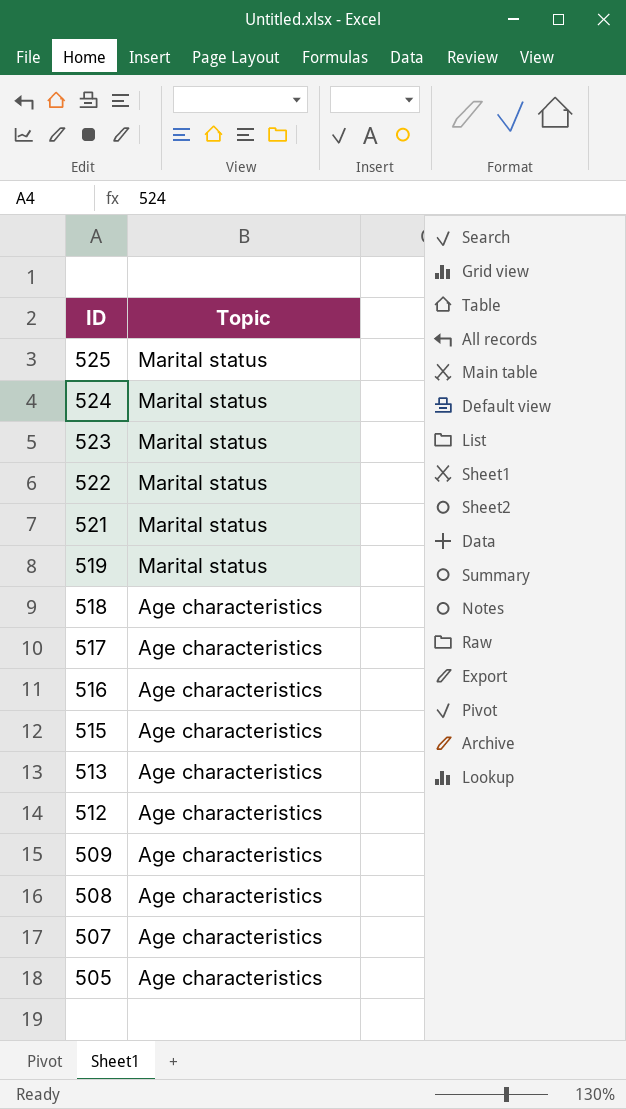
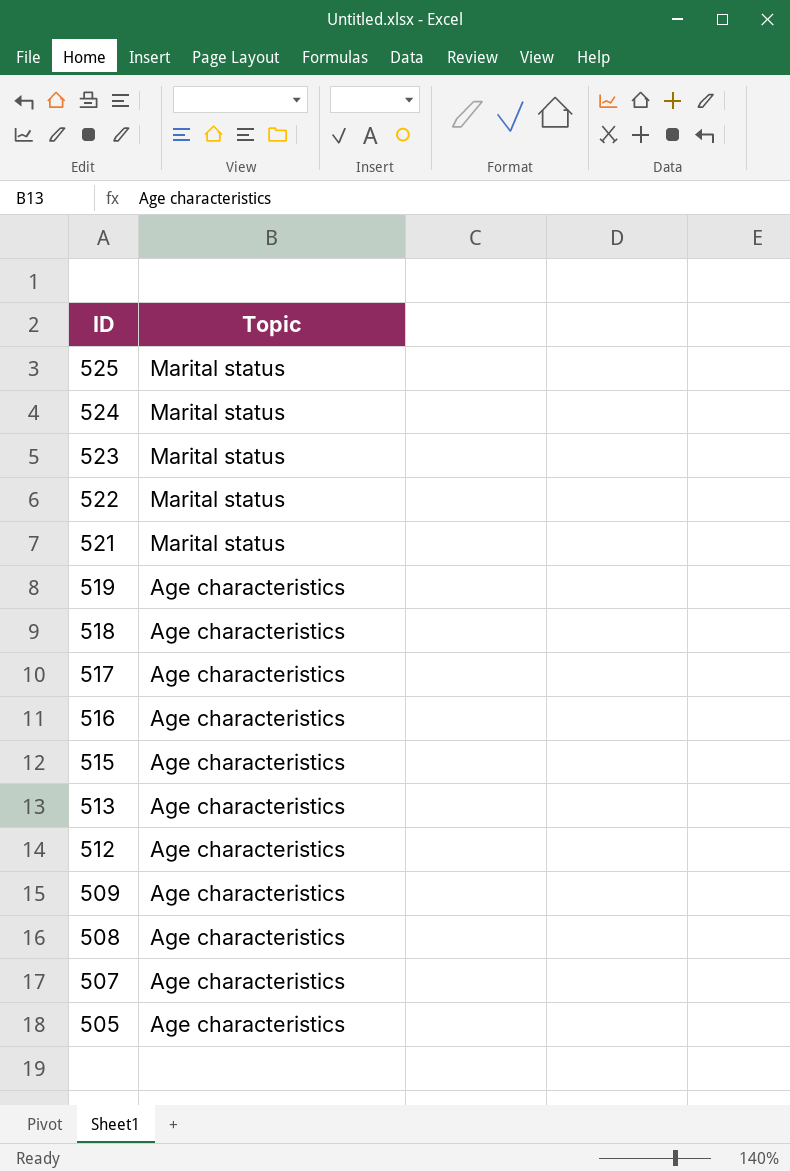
519 | Topic: Marital status -> Age characteristics

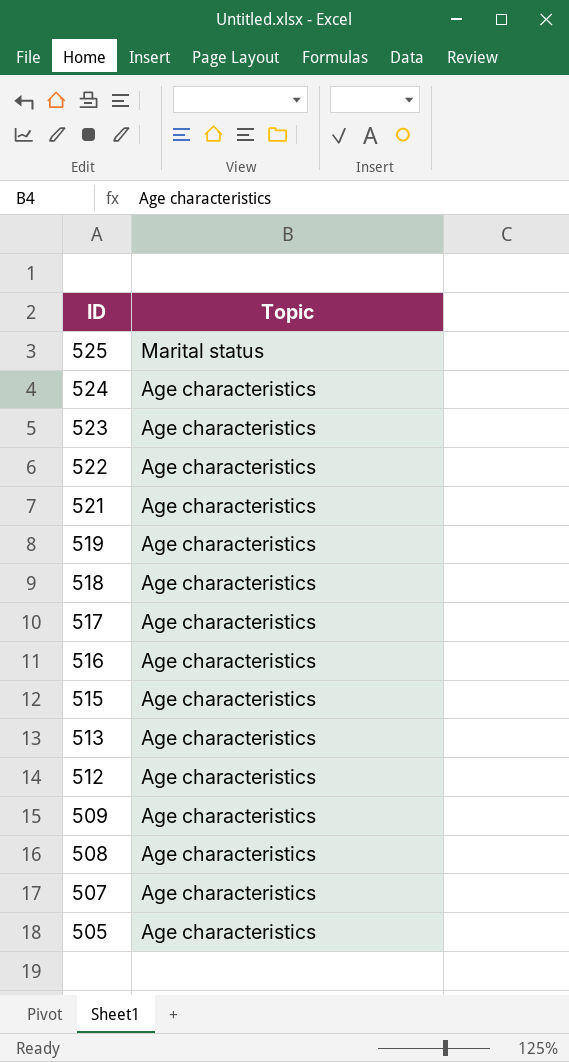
524 | Topic: Marital status -> Age characteristics
523 | Topic: Marital status -> Age characteristics
522 | Topic: Marital status -> Age characteristics
521 | Topic: Marital status -> Age characteristics

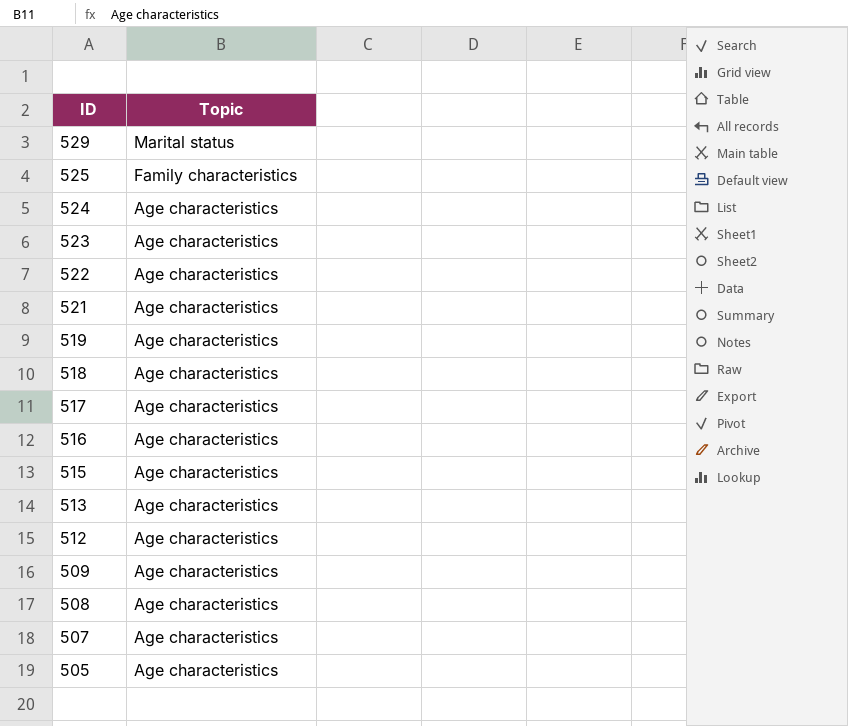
row 529: none -> Marital status
525 | Topic: Marital status -> Family characteristics

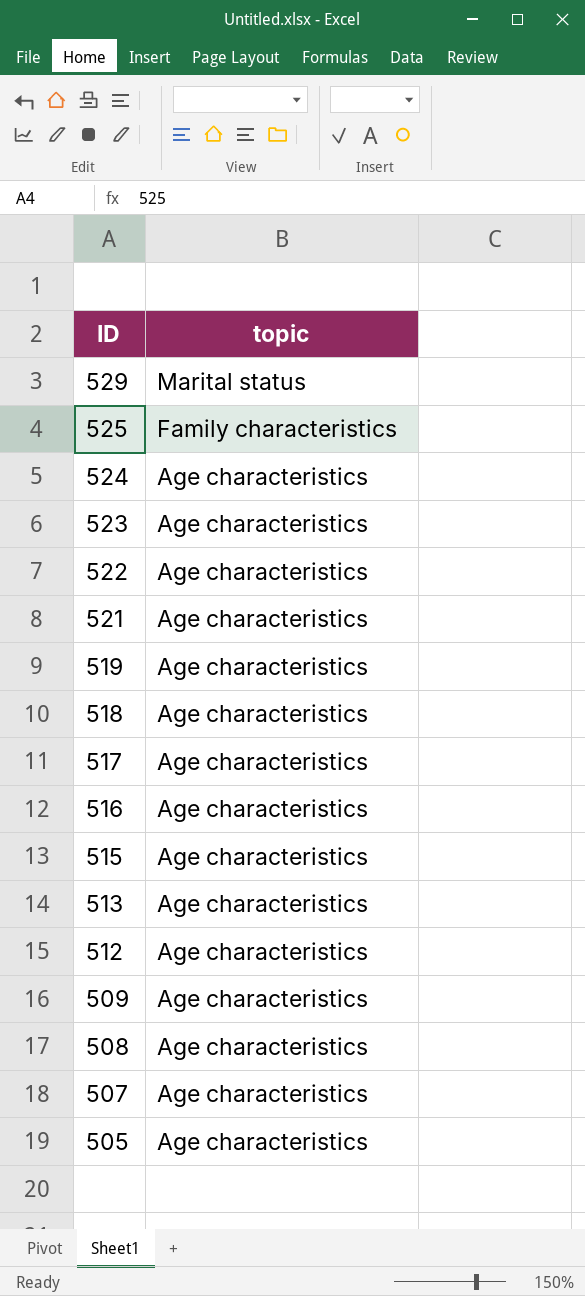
column name: Topic -> topic

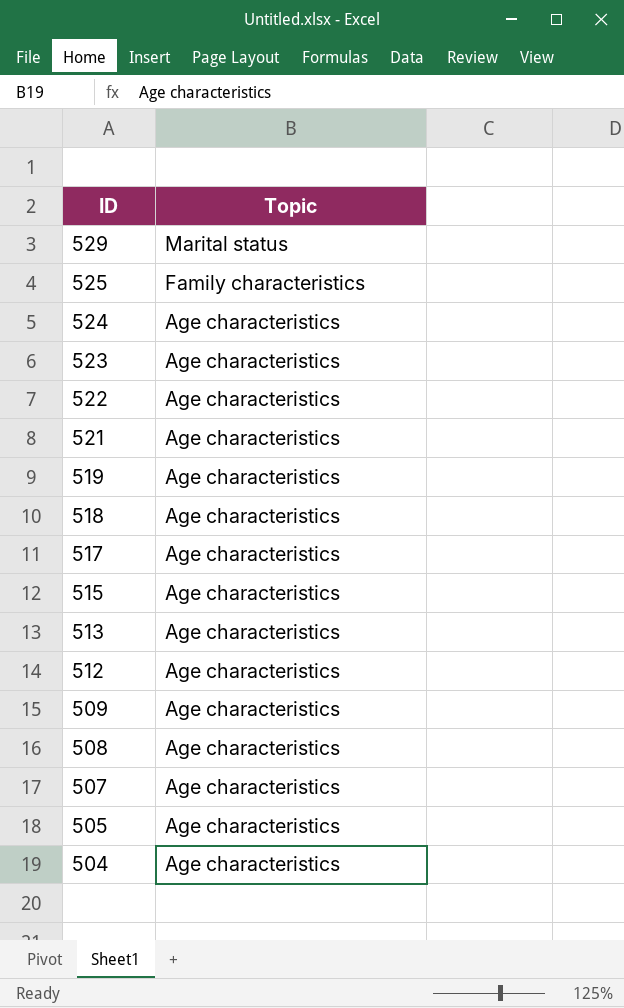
column name: topic -> Topic
row 516: Age characteristics -> none
row 504: none -> Age characteristics

